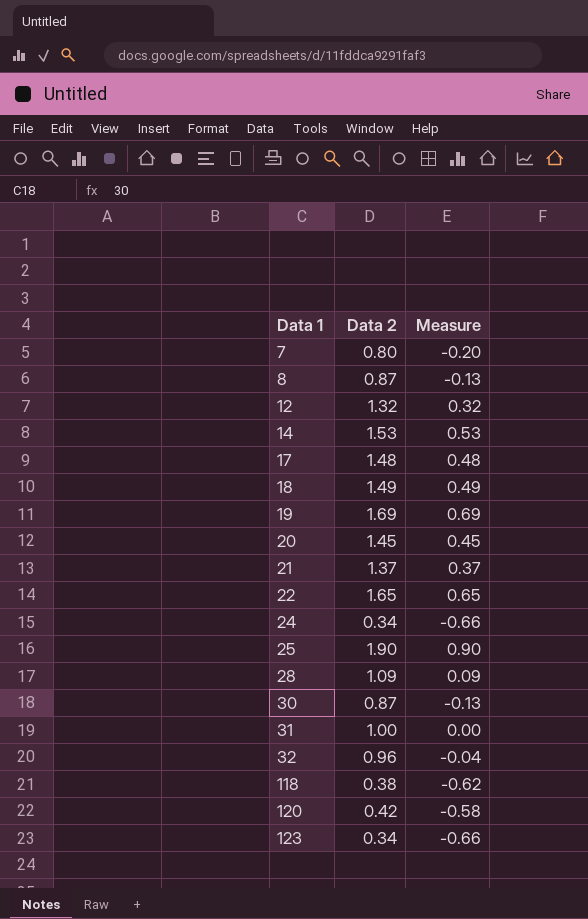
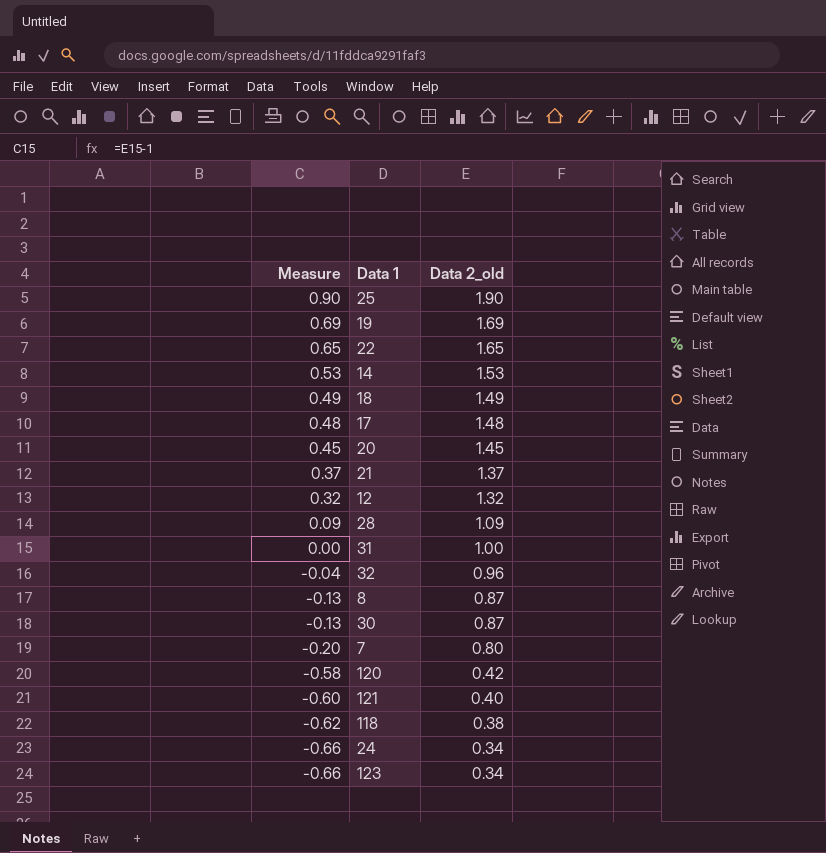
row order: Data 1 ascending -> Measure descending
column Measure | position: 3 -> 1
column name: Data 2 -> Data 2_old
row 121: none -> -0.60 | 0.40

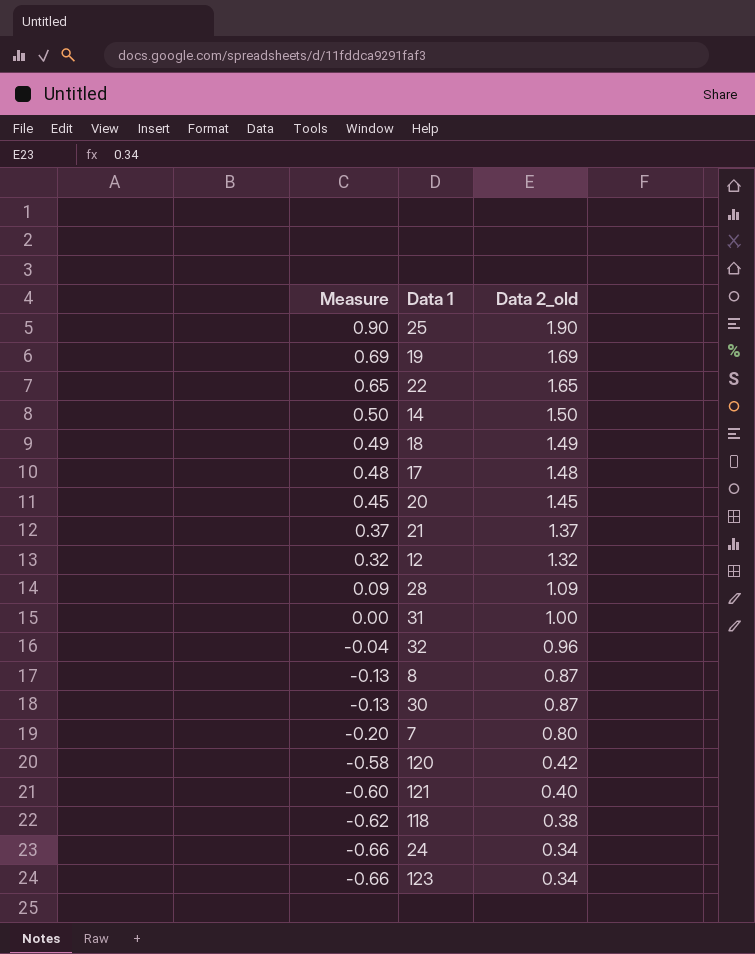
14 | Measure: 0.53 -> 0.50
14 | Data 2_old: 1.53 -> 1.50

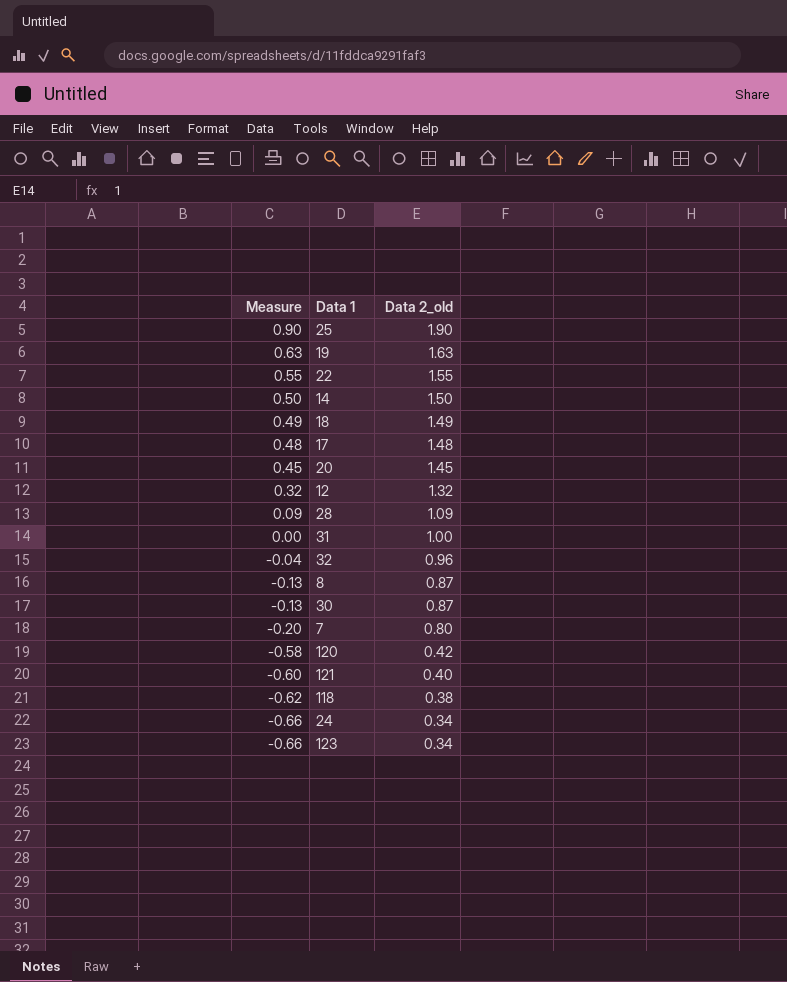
row 21: 0.37 | 1.37 -> none
19 | Measure: 0.69 -> 0.63
19 | Data 2_old: 1.69 -> 1.63
22 | Measure: 0.65 -> 0.55
22 | Data 2_old: 1.65 -> 1.55

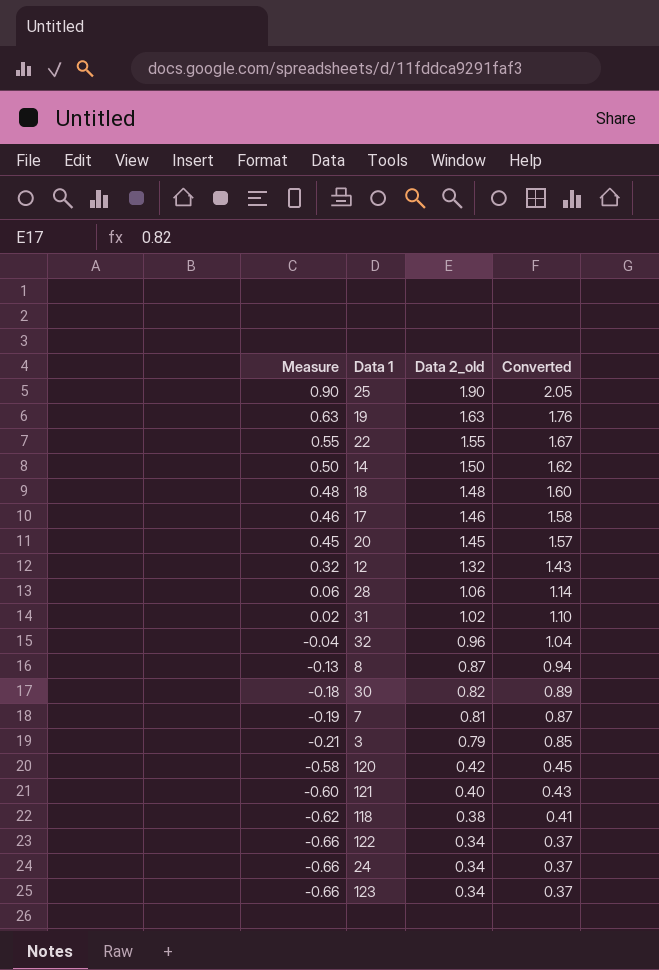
column Converted | formula: none -> [Data 2_old] * 1.08
18 | Measure: 0.49 -> 0.48
18 | Data 2_old: 1.49 -> 1.48
17 | Measure: 0.48 -> 0.46
17 | Data 2_old: 1.48 -> 1.46
28 | Measure: 0.09 -> 0.06
28 | Data 2_old: 1.09 -> 1.06
31 | Measure: 0.00 -> 0.02
31 | Data 2_old: 1.00 -> 1.02
30 | Measure: -0.13 -> -0.18
30 | Data 2_old: 0.87 -> 0.82
7 | Measure: -0.20 -> -0.19
7 | Data 2_old: 0.80 -> 0.81
row 3: none -> -0.21 | 0.79 | 0.85
row 122: none -> -0.66 | 0.34 | 0.37

